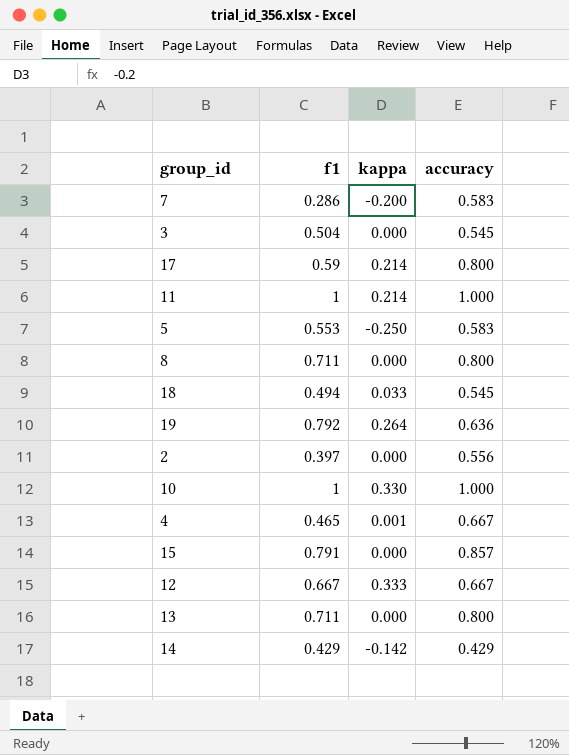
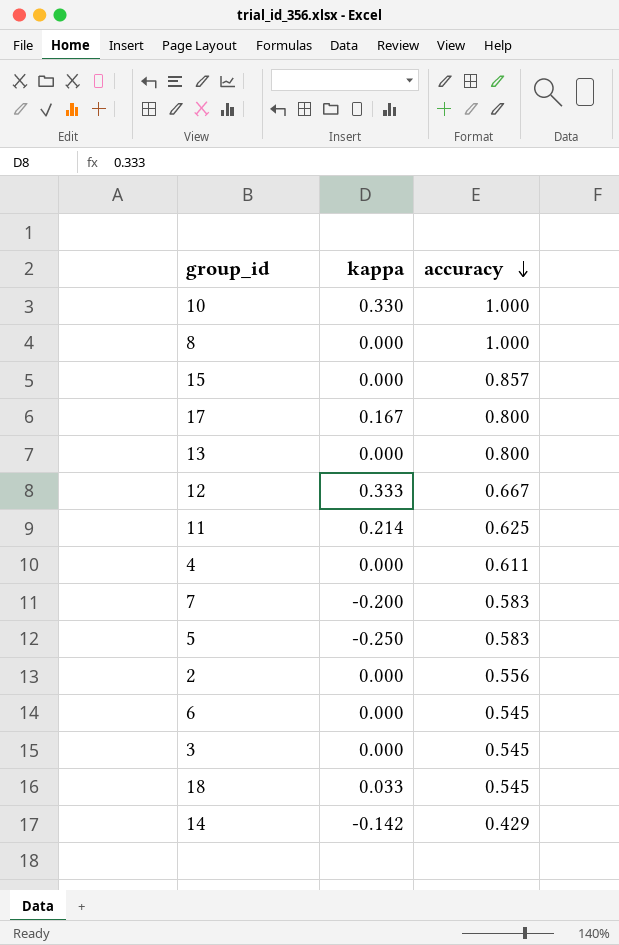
row order: none -> accuracy descending
column f1 | position: 2 -> none
row 19: 0.792 | 0.264 | 0.636 -> none
8 | accuracy: 0.800 -> 1.000
17 | kappa: 0.214 -> 0.167
11 | accuracy: 1.000 -> 0.625
4 | kappa: 0.001 -> 0.000
4 | accuracy: 0.667 -> 0.611
row 6: none -> 0.000 | 0.545

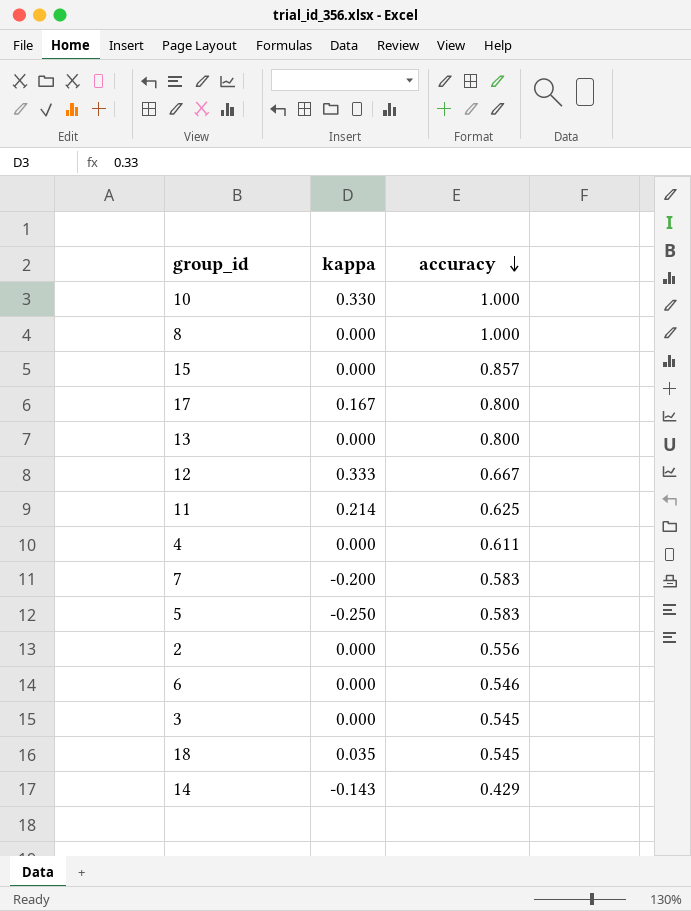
6 | accuracy: 0.545 -> 0.546
18 | kappa: 0.033 -> 0.035
14 | kappa: -0.142 -> -0.143

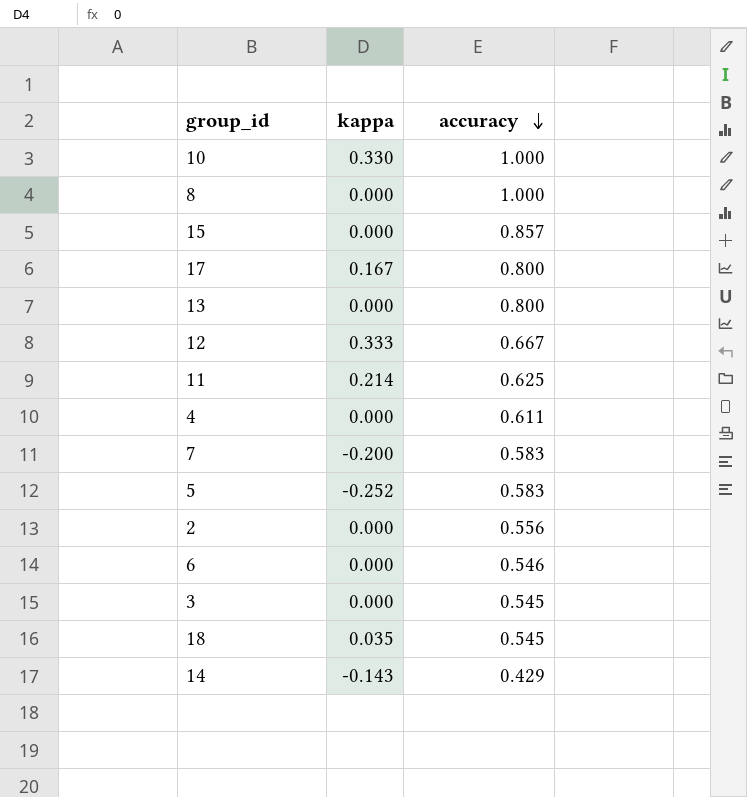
5 | kappa: -0.250 -> -0.252

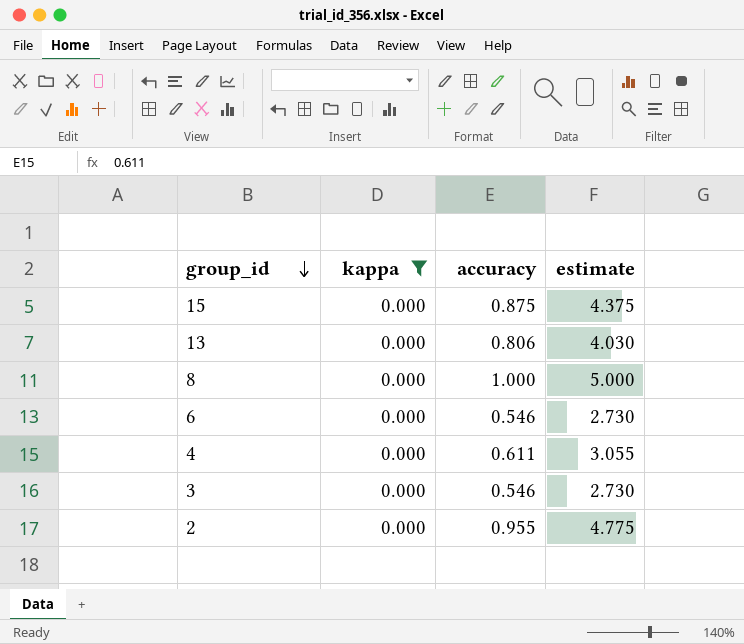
filter: none -> kappa = 0.000
row order: accuracy descending -> group_id descending
column estimate | formula: none -> [accuracy] * 5
15 | accuracy: 0.857 -> 0.875
13 | accuracy: 0.800 -> 0.806
3 | accuracy: 0.545 -> 0.546
2 | accuracy: 0.556 -> 0.955

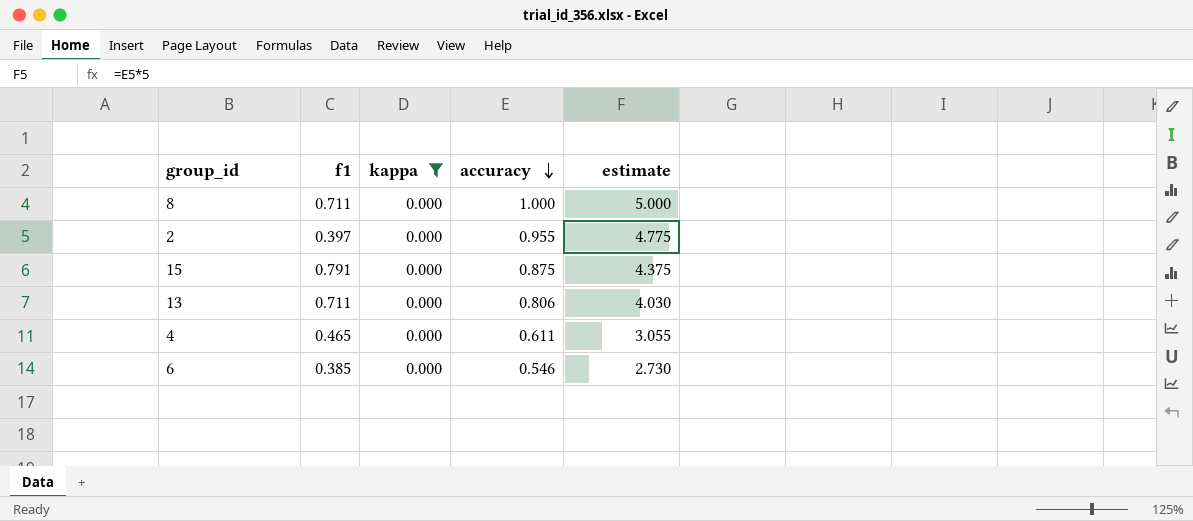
row order: group_id descending -> accuracy descending
column f1 | position: none -> 2
row 3: 0.000 | 0.546 | 2.730 -> none

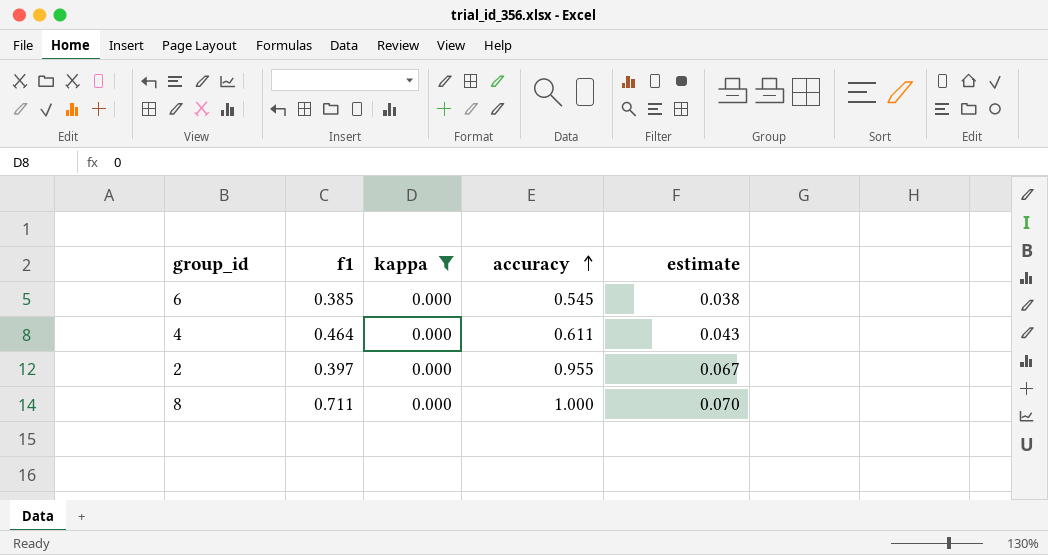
row order: accuracy descending -> accuracy ascending
column estimate | formula: [accuracy] * 5 -> [accuracy] * 0.07
row 15: 0.791 | 0.000 | 0.875 | 4.375 -> none
row 13: 0.711 | 0.000 | 0.806 | 4.030 -> none
6 | accuracy: 0.546 -> 0.545
4 | f1: 0.465 -> 0.464

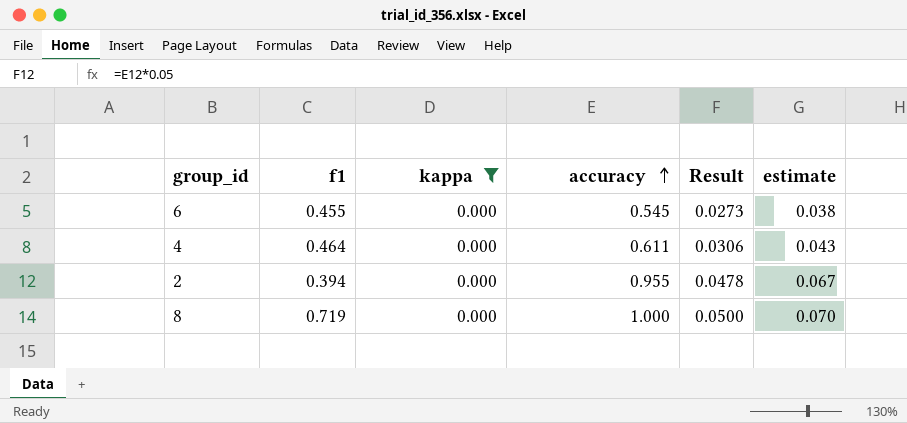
column Result | formula: none -> [accuracy] * 0.05
6 | f1: 0.385 -> 0.455
2 | f1: 0.397 -> 0.394
8 | f1: 0.711 -> 0.719

